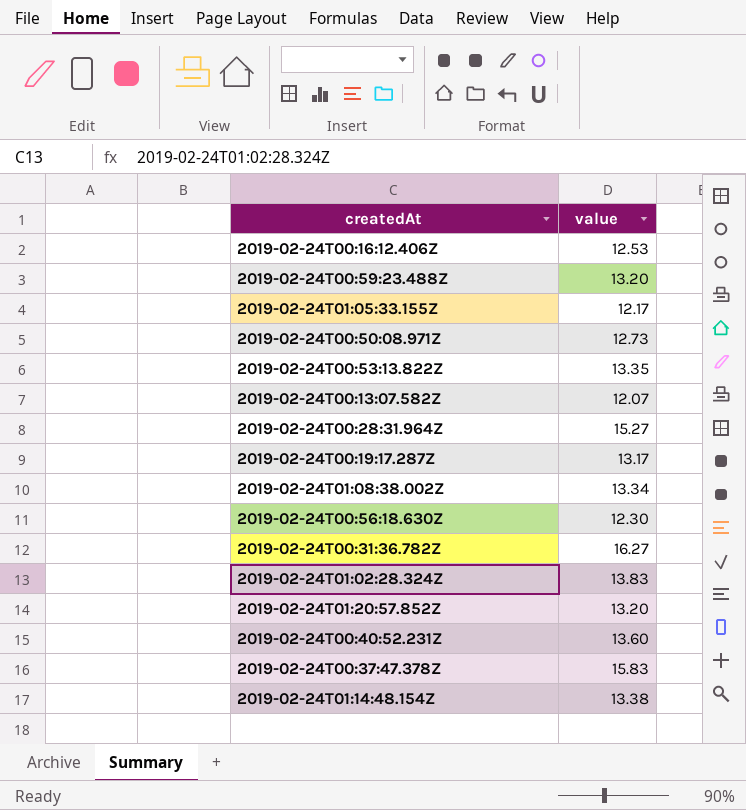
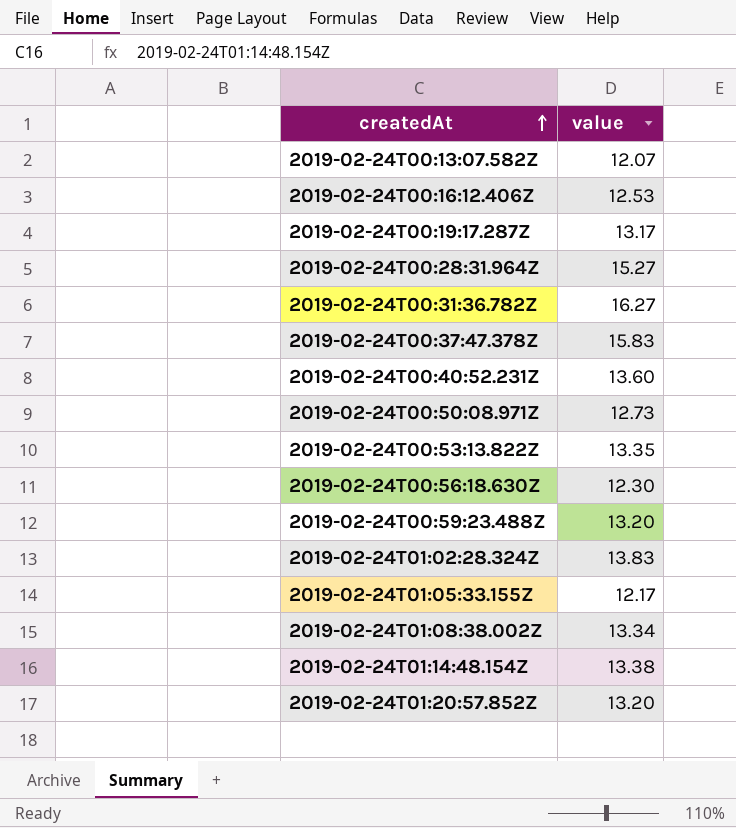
row order: none -> createdAt ascending

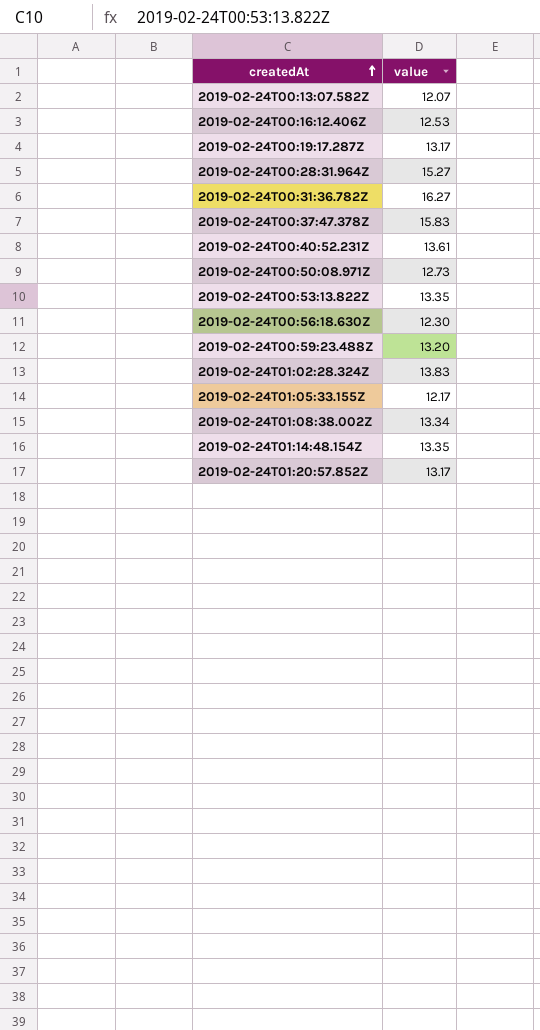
2019-02-24T00:40:52.231Z | value: 13.60 -> 13.61
2019-02-24T01:14:48.154Z | value: 13.38 -> 13.35
2019-02-24T01:20:57.852Z | value: 13.20 -> 13.17

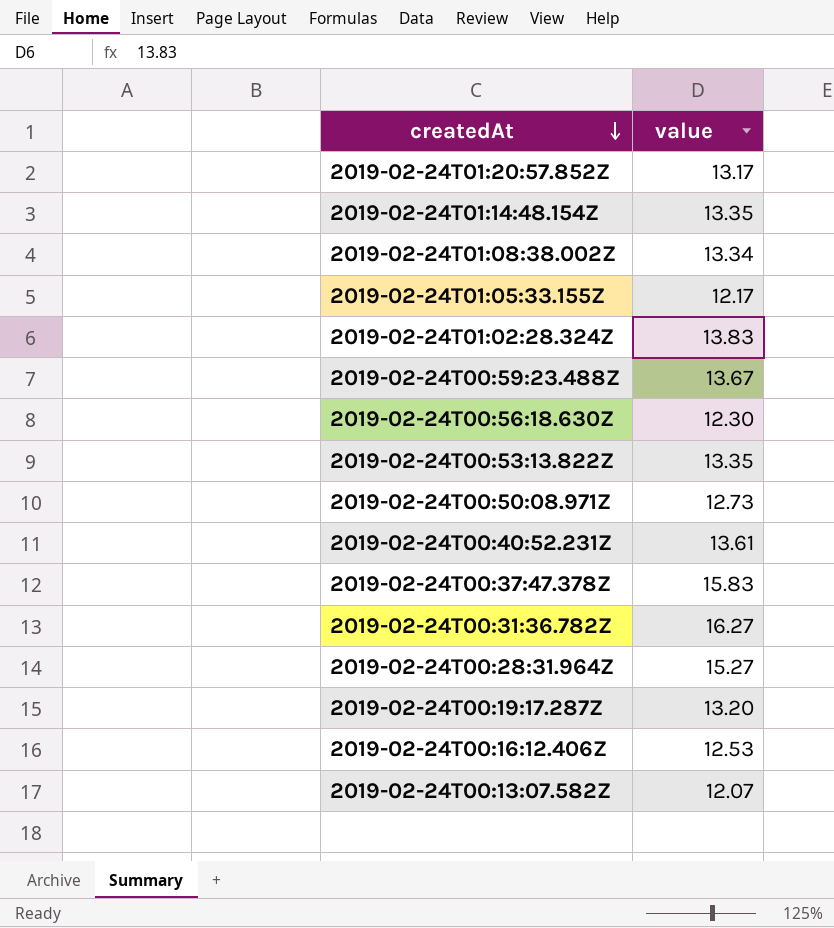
row order: createdAt ascending -> createdAt descending
2019-02-24T00:59:23.488Z | value: 13.20 -> 13.67
2019-02-24T00:19:17.287Z | value: 13.17 -> 13.20

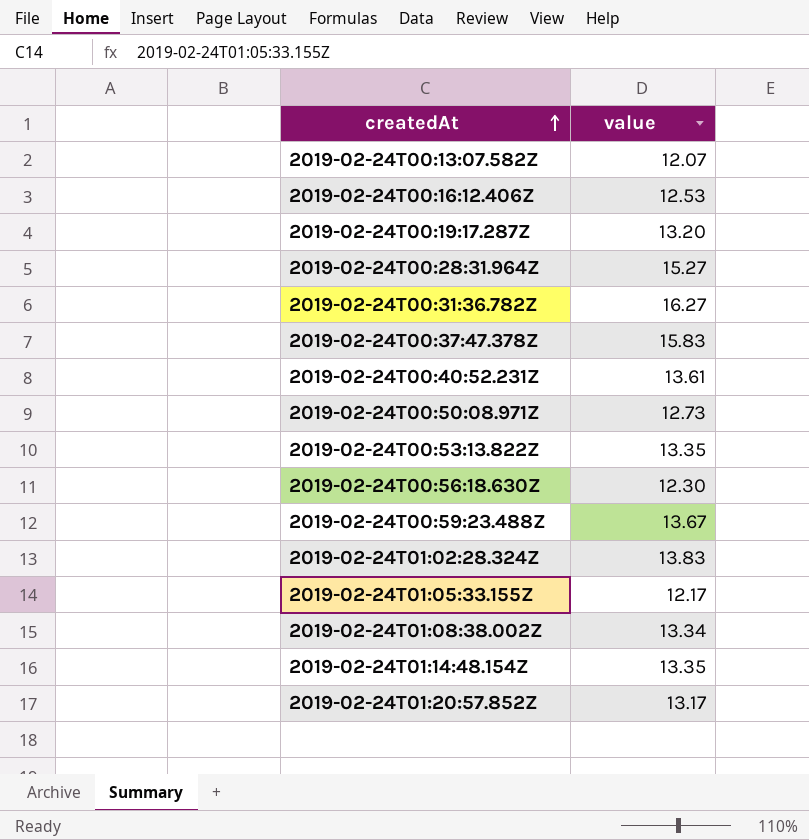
row order: createdAt descending -> createdAt ascending

